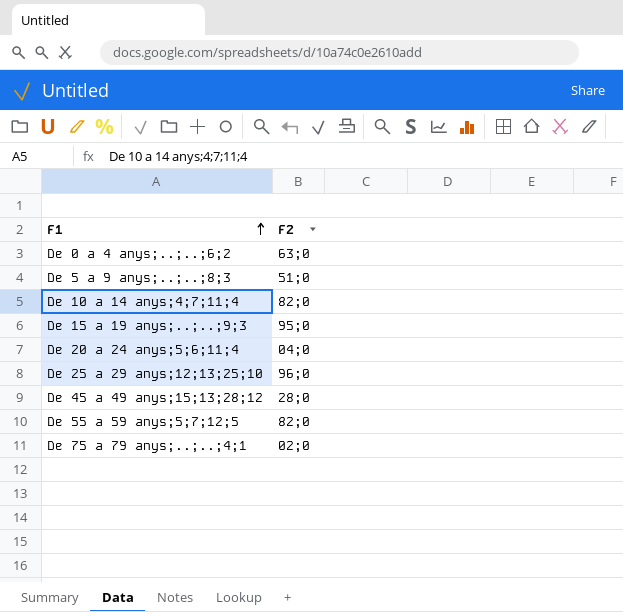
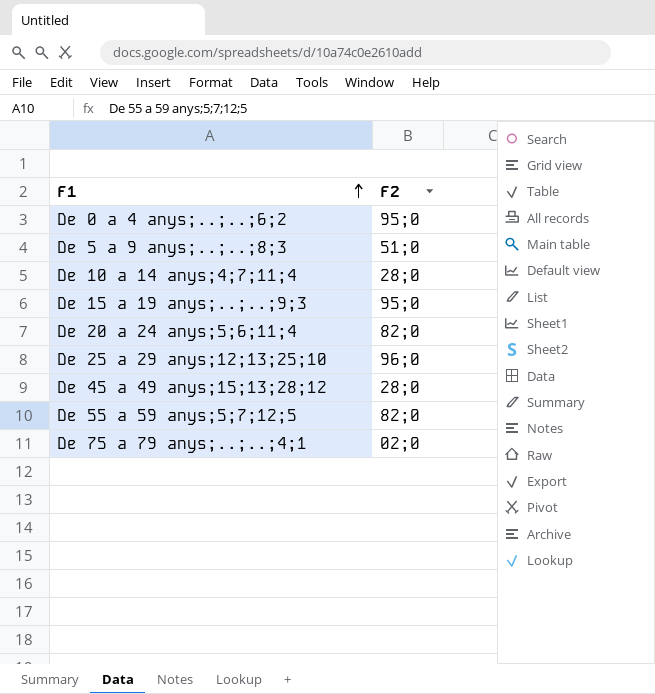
De 0 a 4 anys;..;..;6;2 | F2: 63;0 -> 95;0
De 10 a 14 anys;4;7;11;4 | F2: 82;0 -> 28;0
De 20 a 24 anys;5;6;11;4 | F2: 04;0 -> 82;0

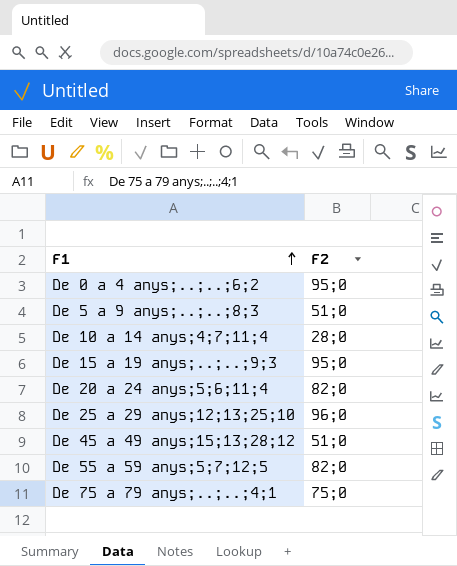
De 45 a 49 anys;15;13;28;12 | F2: 28;0 -> 51;0
De 75 a 79 anys;..;..;4;1 | F2: 02;0 -> 75;0

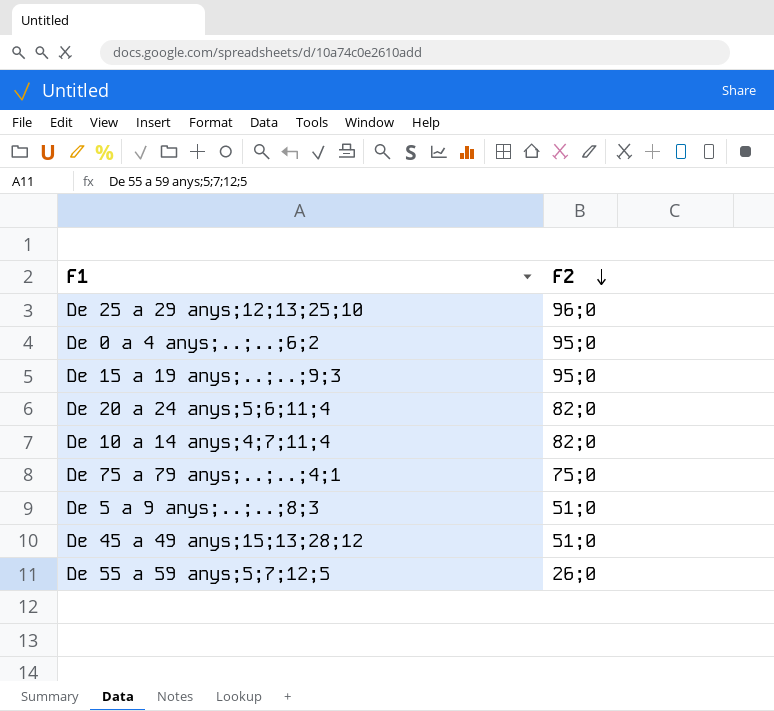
row order: F1 ascending -> F2 descending
De 10 a 14 anys;4;7;11;4 | F2: 28;0 -> 82;0
De 55 a 59 anys;5;7;12;5 | F2: 82;0 -> 26;0

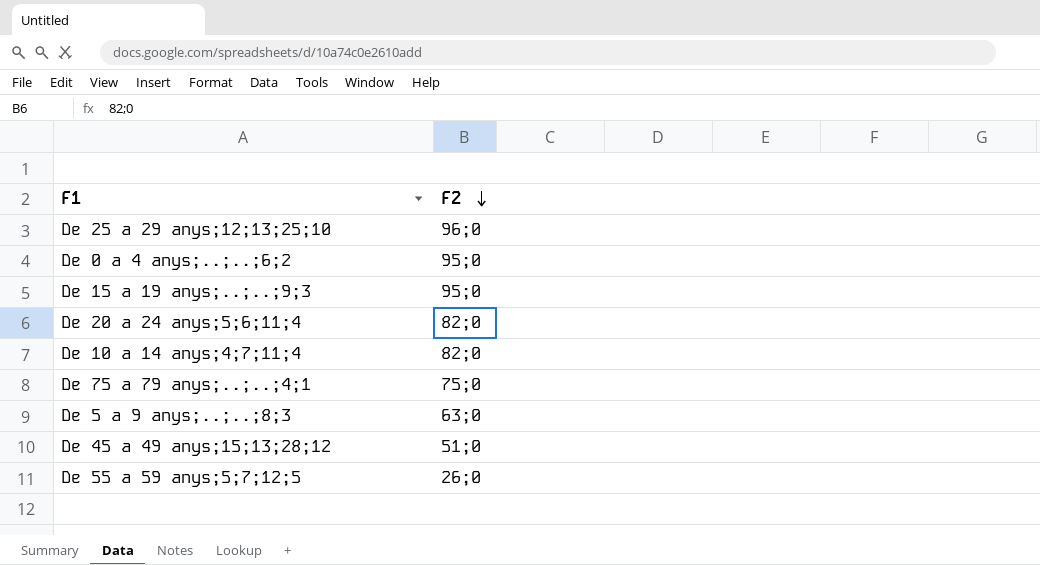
De 5 a 9 anys;..;..;8;3 | F2: 51;0 -> 63;0

